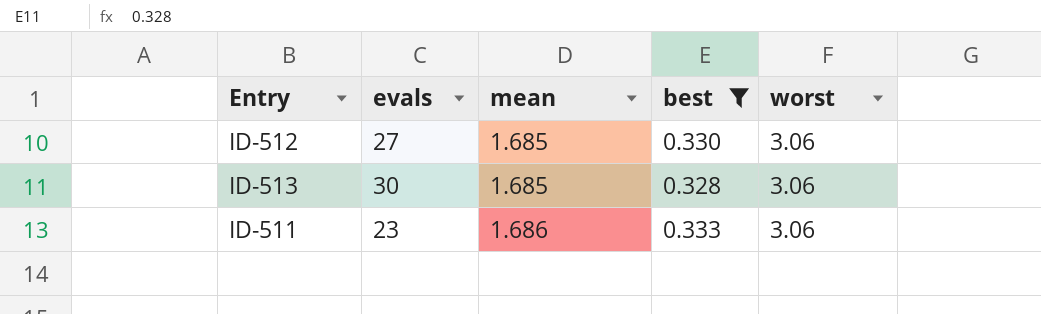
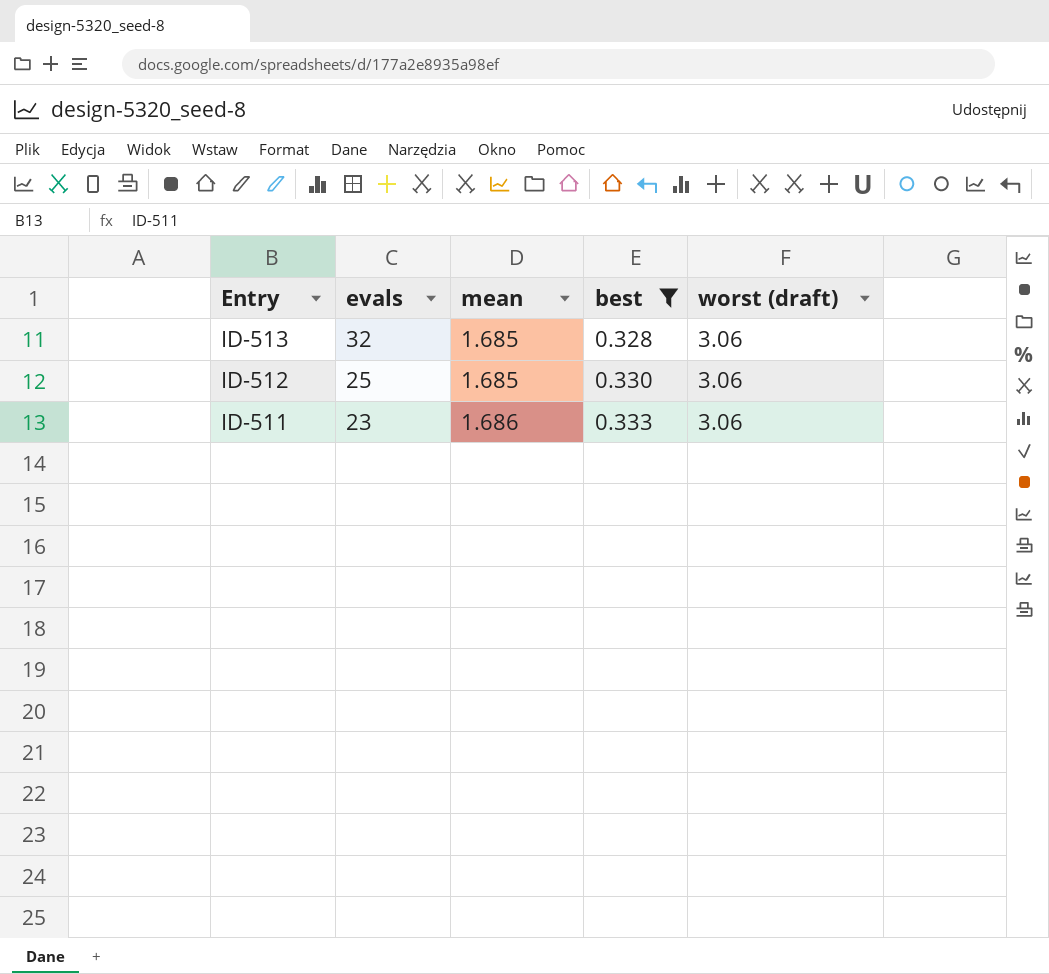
row order: mean ascending -> Entry descending
column name: worst -> worst (draft)
ID-513 | evals: 30 -> 32
ID-512 | evals: 27 -> 25

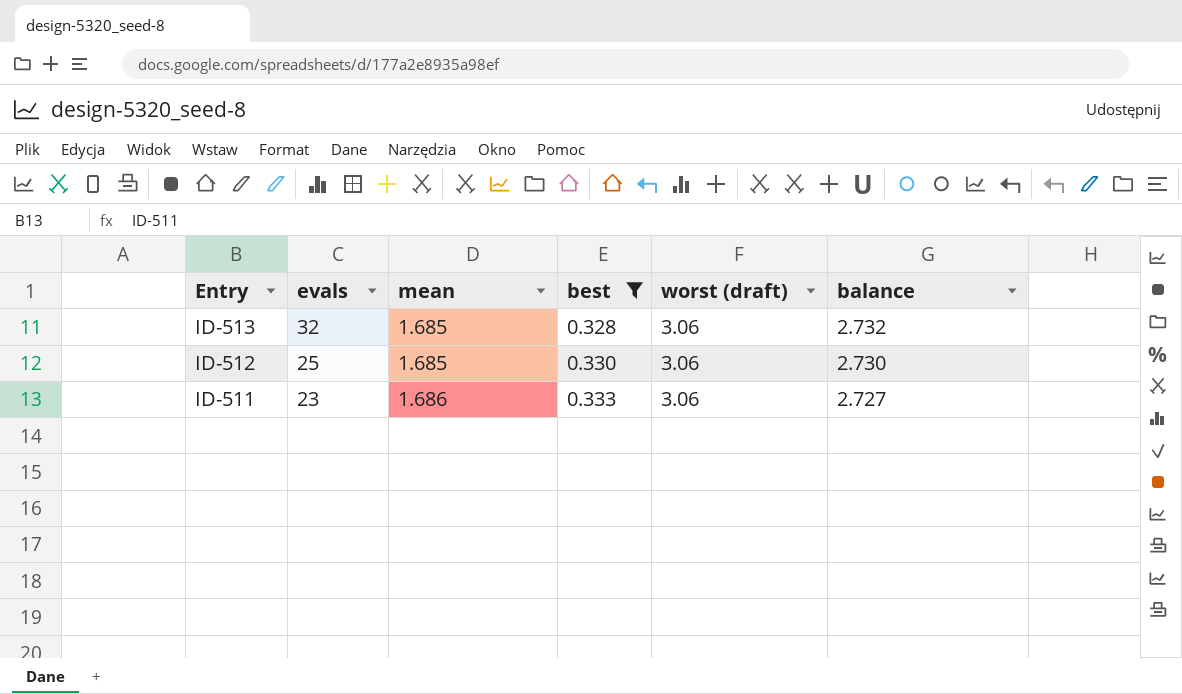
column balance | formula: none -> [worst (draft)] - [best]

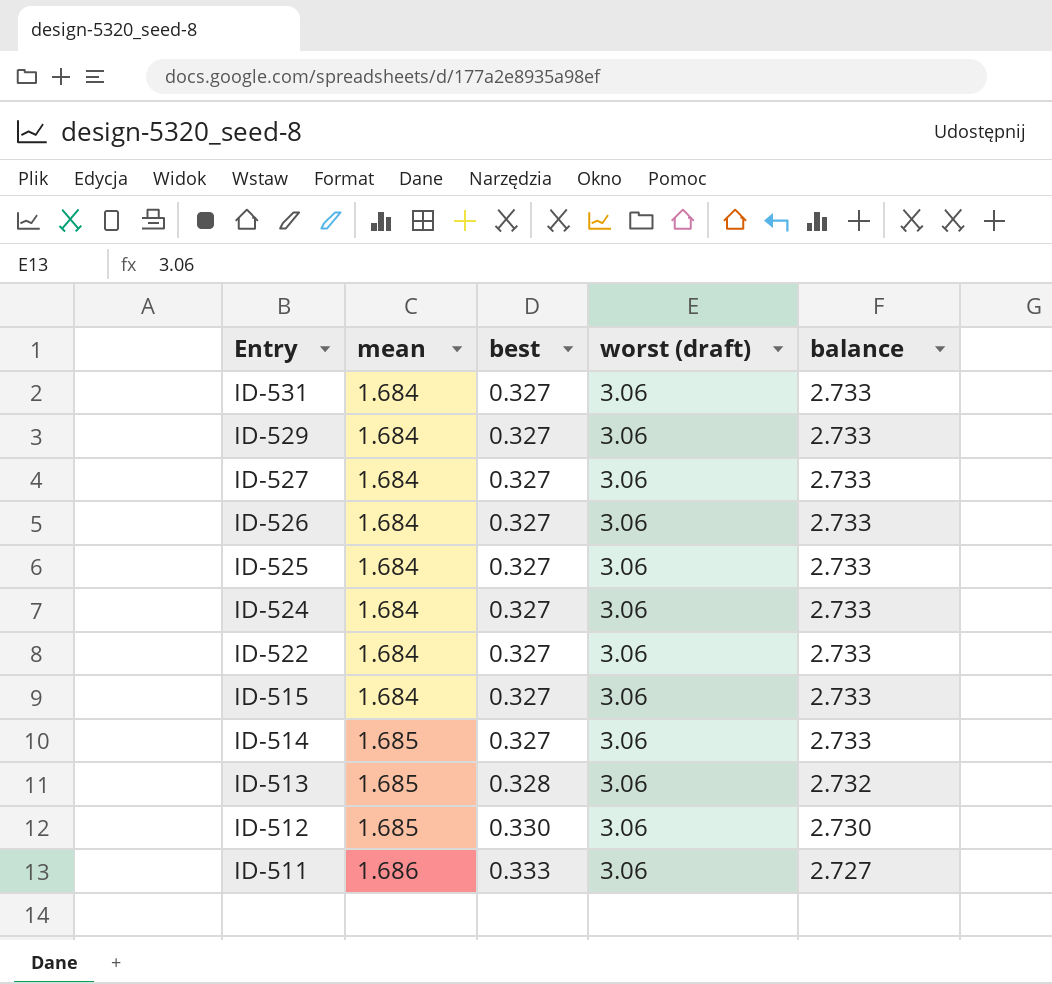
filter: best != 0.327 -> none
column evals | position: 2 -> none

